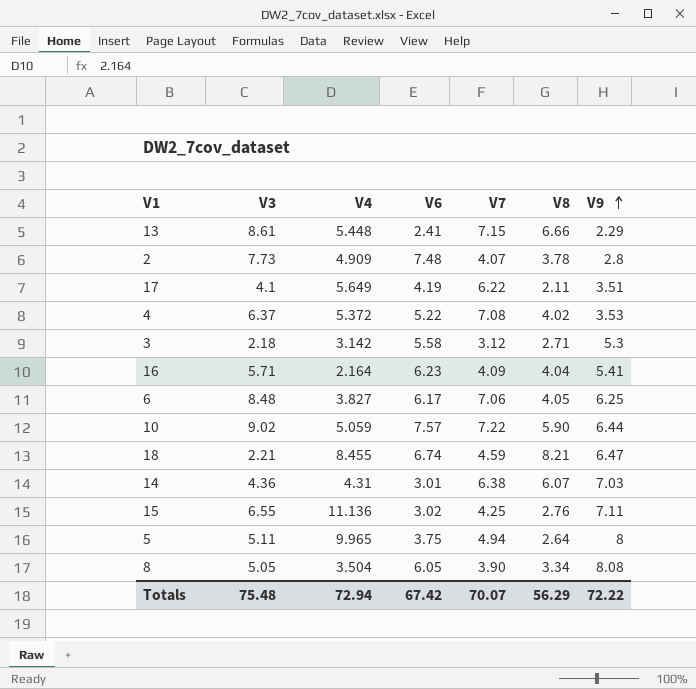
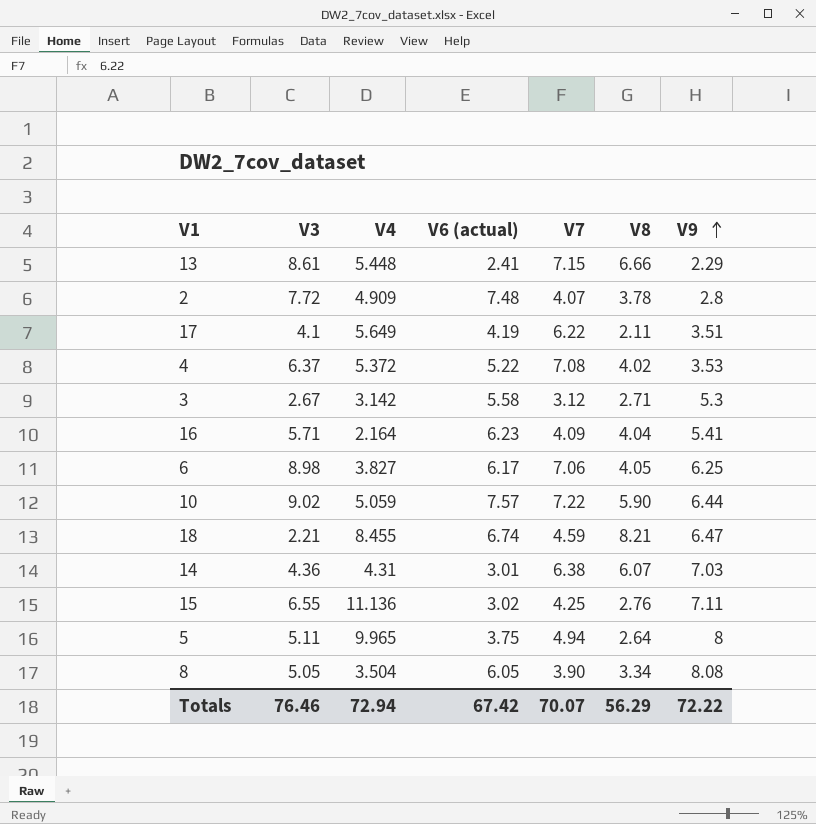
column name: V6 -> V6 (actual)
2 | V3: 7.73 -> 7.72
3 | V3: 2.18 -> 2.67
6 | V3: 8.48 -> 8.98
Totals | V3: 75.48 -> 76.46

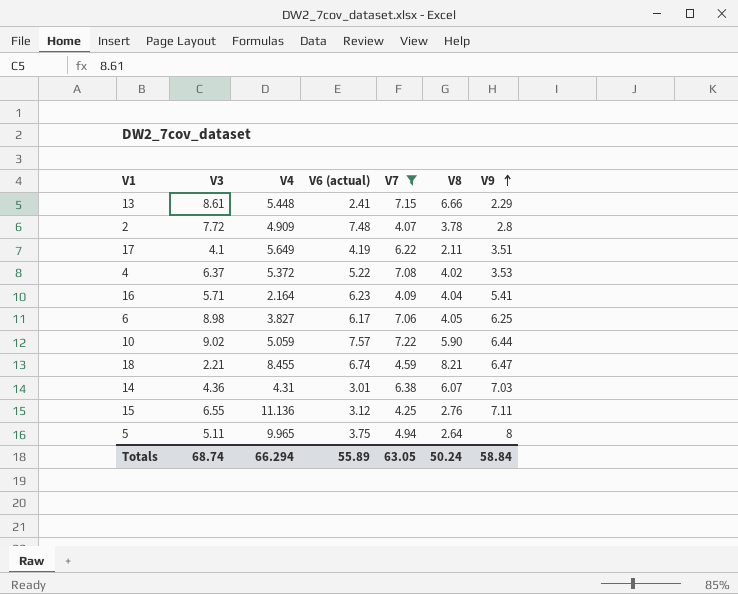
filter: none -> V7 >= 4.07
15 | V6 (actual): 3.02 -> 3.12
Totals | V3: 76.46 -> 68.74
Totals | V4: 72.94 -> 66.294
Totals | V6 (actual): 67.42 -> 55.89
Totals | V7: 70.07 -> 63.05
Totals | V8: 56.29 -> 50.24
Totals | V9: 72.22 -> 58.84

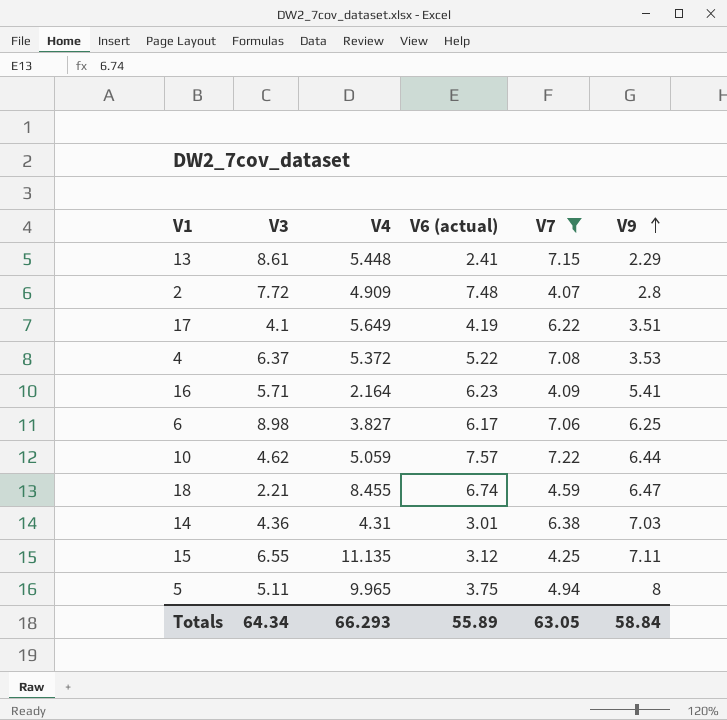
column V8 | position: 6 -> none
10 | V3: 9.02 -> 4.62
15 | V4: 11.136 -> 11.135
Totals | V3: 68.74 -> 64.34
Totals | V4: 66.294 -> 66.293

